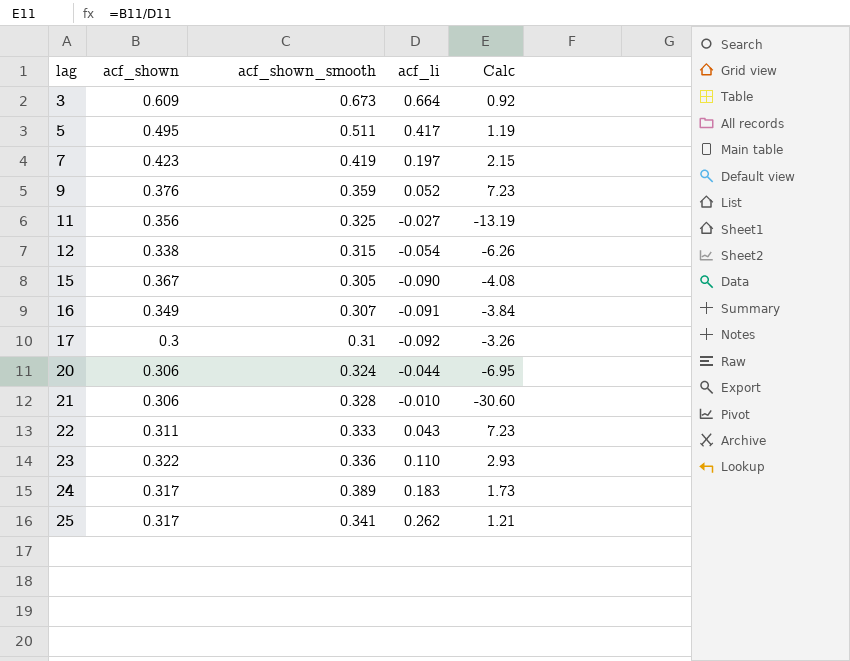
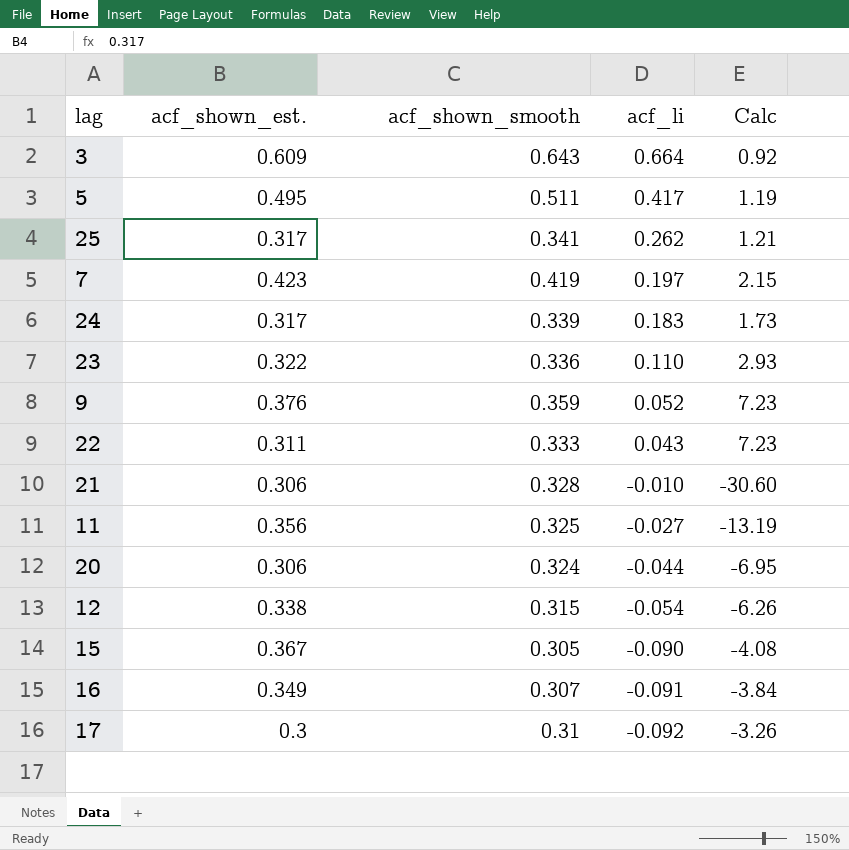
row order: lag ascending -> acf_li descending
column name: acf_shown -> acf_shown_est.
3 | acf_shown_smooth: 0.673 -> 0.643
24 | acf_shown_smooth: 0.389 -> 0.339

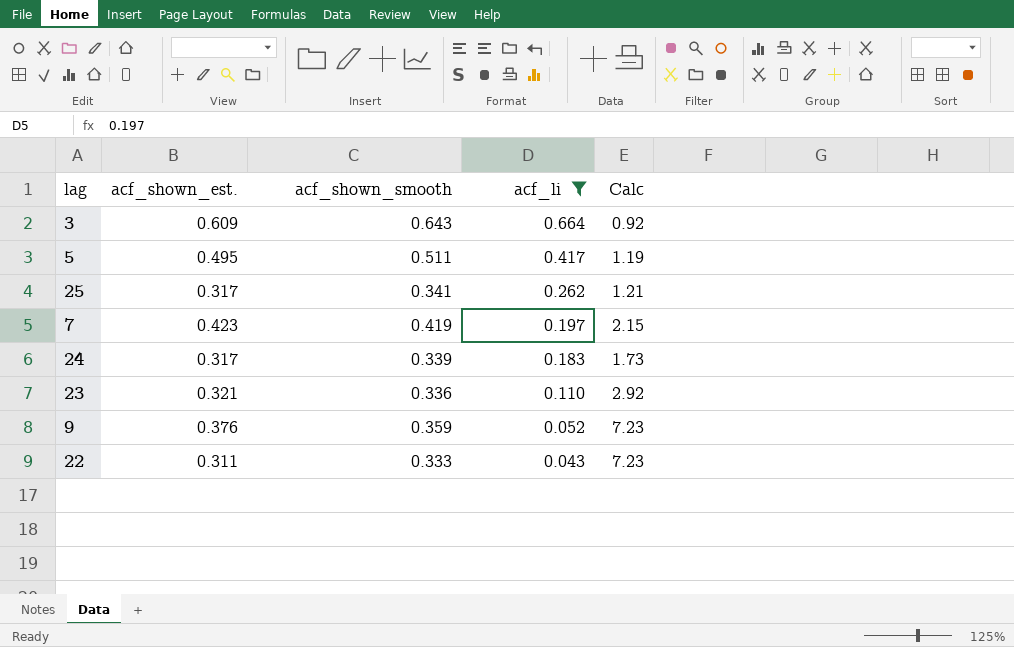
filter: none -> acf_li >= 0.043
23 | acf_shown_est.: 0.322 -> 0.321
23 | Calc: 2.93 -> 2.92

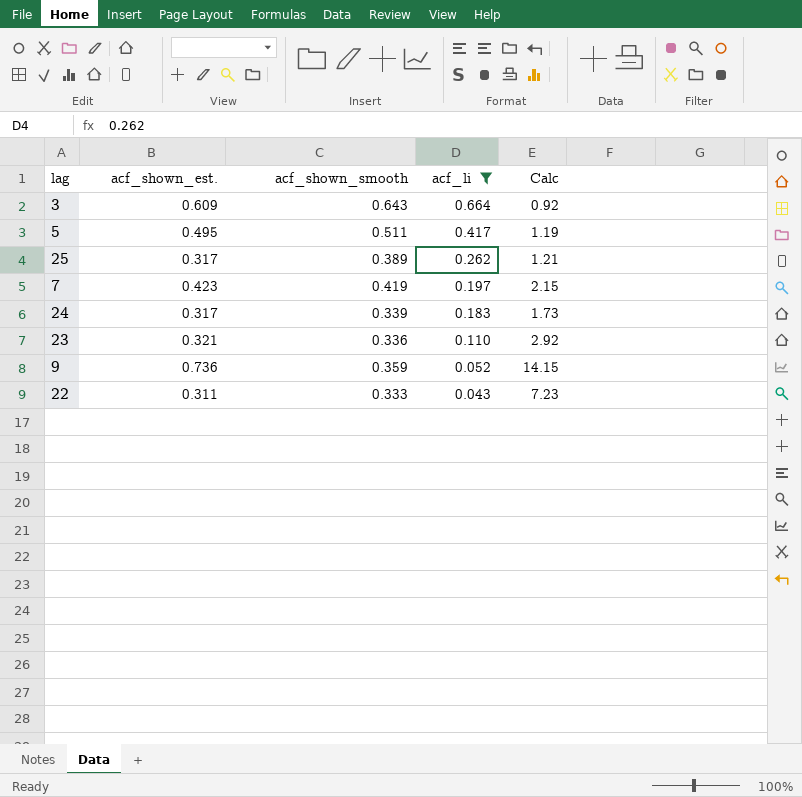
25 | acf_shown_smooth: 0.341 -> 0.389
9 | acf_shown_est.: 0.376 -> 0.736
9 | Calc: 7.23 -> 14.15

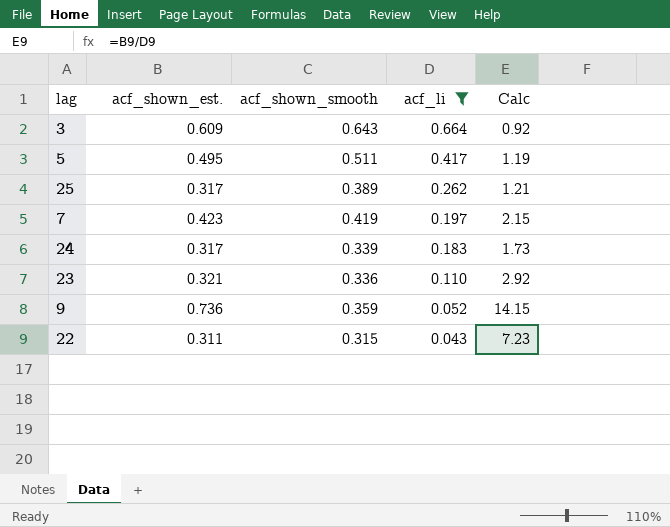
22 | acf_shown_smooth: 0.333 -> 0.315

